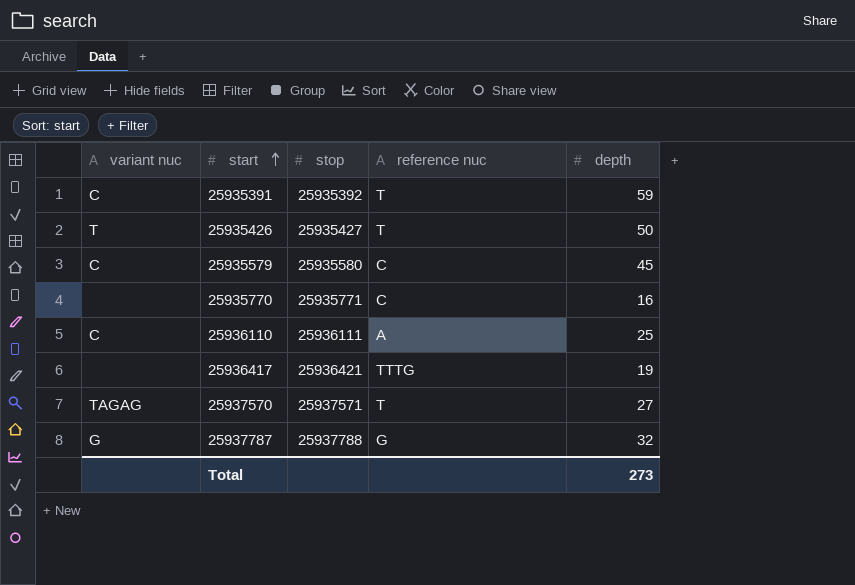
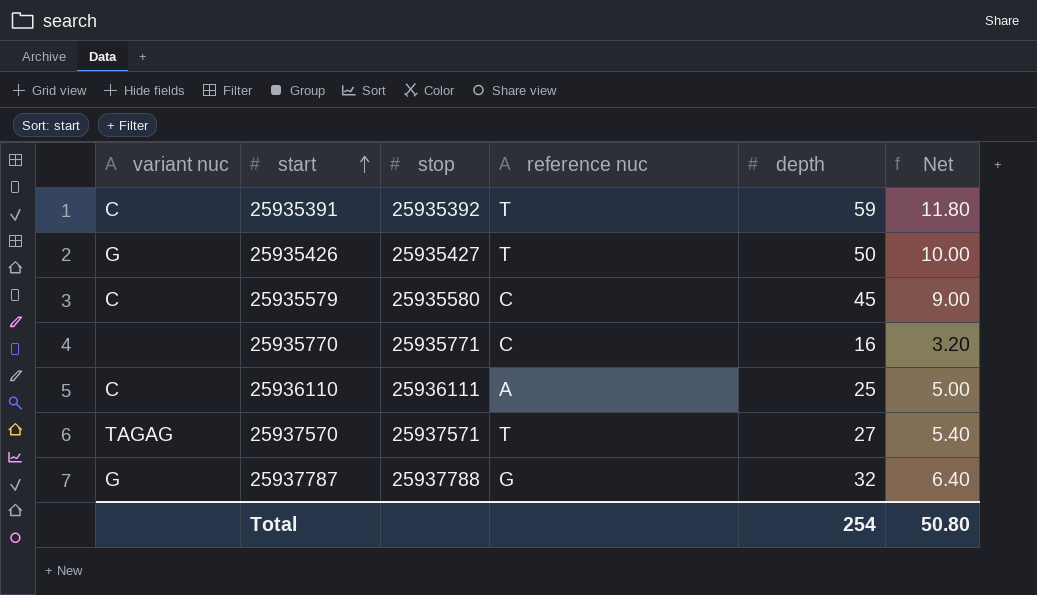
column Net | formula: none -> [depth] * 0.2
row 25936417: none | 25936421 | TTTG | 19 -> none
25935426 | variant nuc: T -> G
Total | depth: 273 -> 254

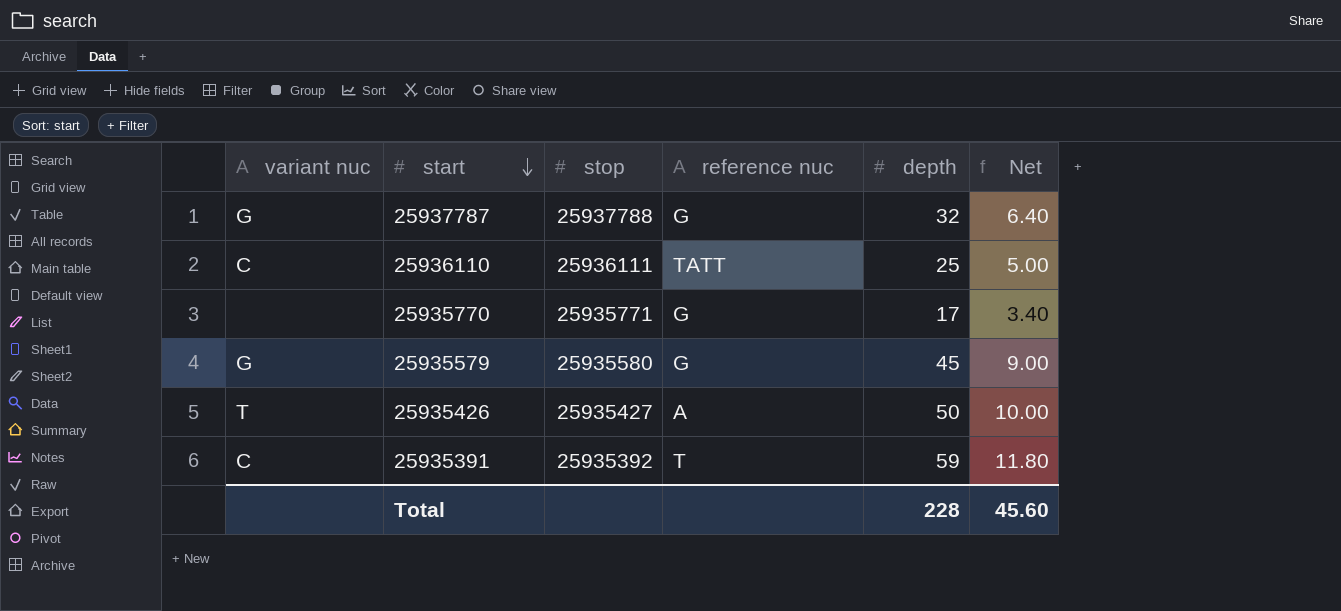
row order: start ascending -> start descending
row 25937570: TAGAG | 25937571 | T | 27 | 5.40 -> none
25936110 | reference nuc: A -> TATT
25935770 | reference nuc: C -> G
25935770 | depth: 16 -> 17
25935770 | Net: 3.20 -> 3.40
25935579 | variant nuc: C -> G
25935579 | reference nuc: C -> G
25935426 | variant nuc: G -> T
25935426 | reference nuc: T -> A
Total | depth: 254 -> 228
Total | Net: 50.80 -> 45.60

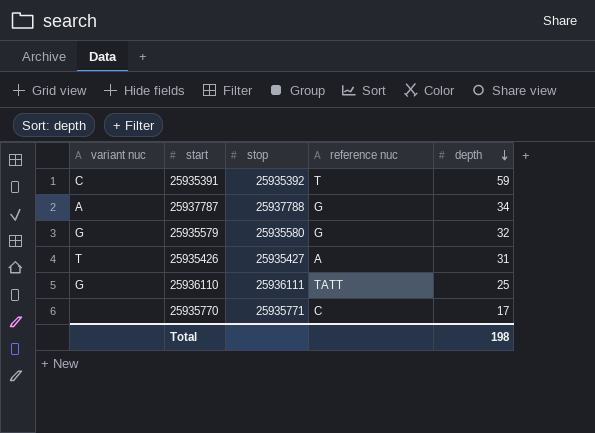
row order: start descending -> depth descending
column Net | formula: [depth] * 0.2 -> none
25937787 | variant nuc: G -> A
25937787 | depth: 32 -> 34
25935579 | depth: 45 -> 32
25935426 | depth: 50 -> 31
25936110 | variant nuc: C -> G
25935770 | reference nuc: G -> C
Total | depth: 228 -> 198

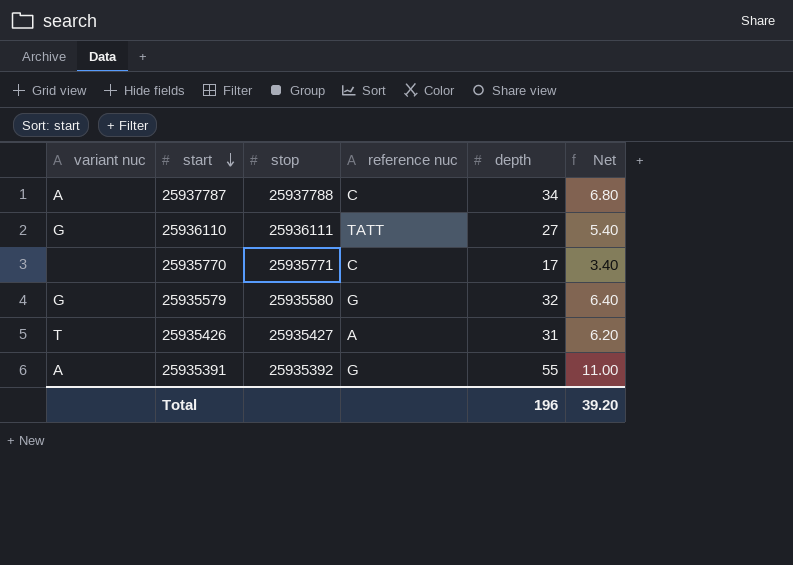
row order: depth descending -> start descending
column Net | formula: none -> [depth] * 0.2
25937787 | reference nuc: G -> C
25936110 | depth: 25 -> 27
25935391 | variant nuc: C -> A
25935391 | reference nuc: T -> G
25935391 | depth: 59 -> 55
Total | depth: 198 -> 196

